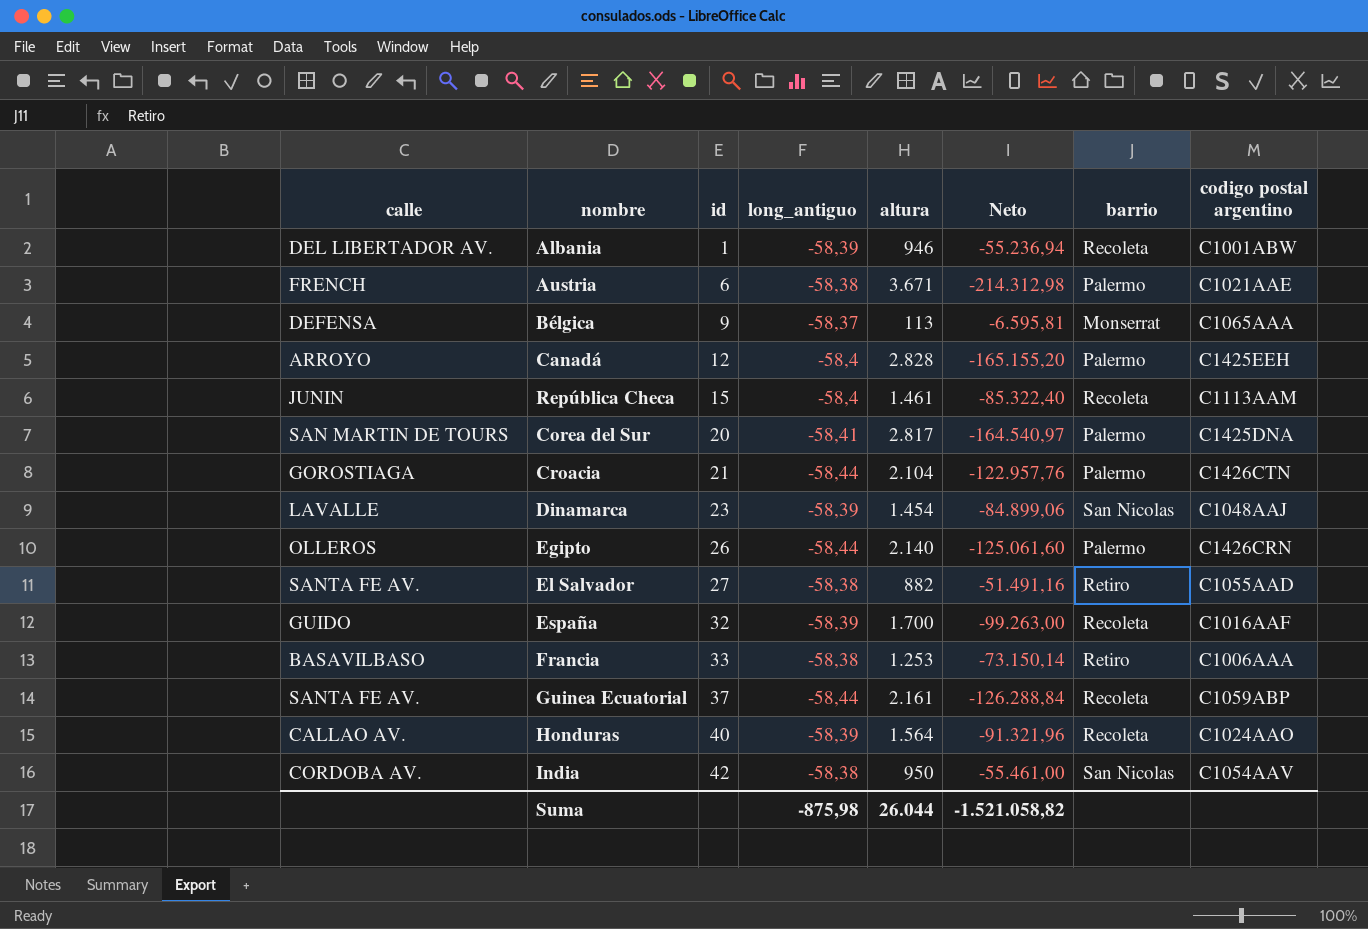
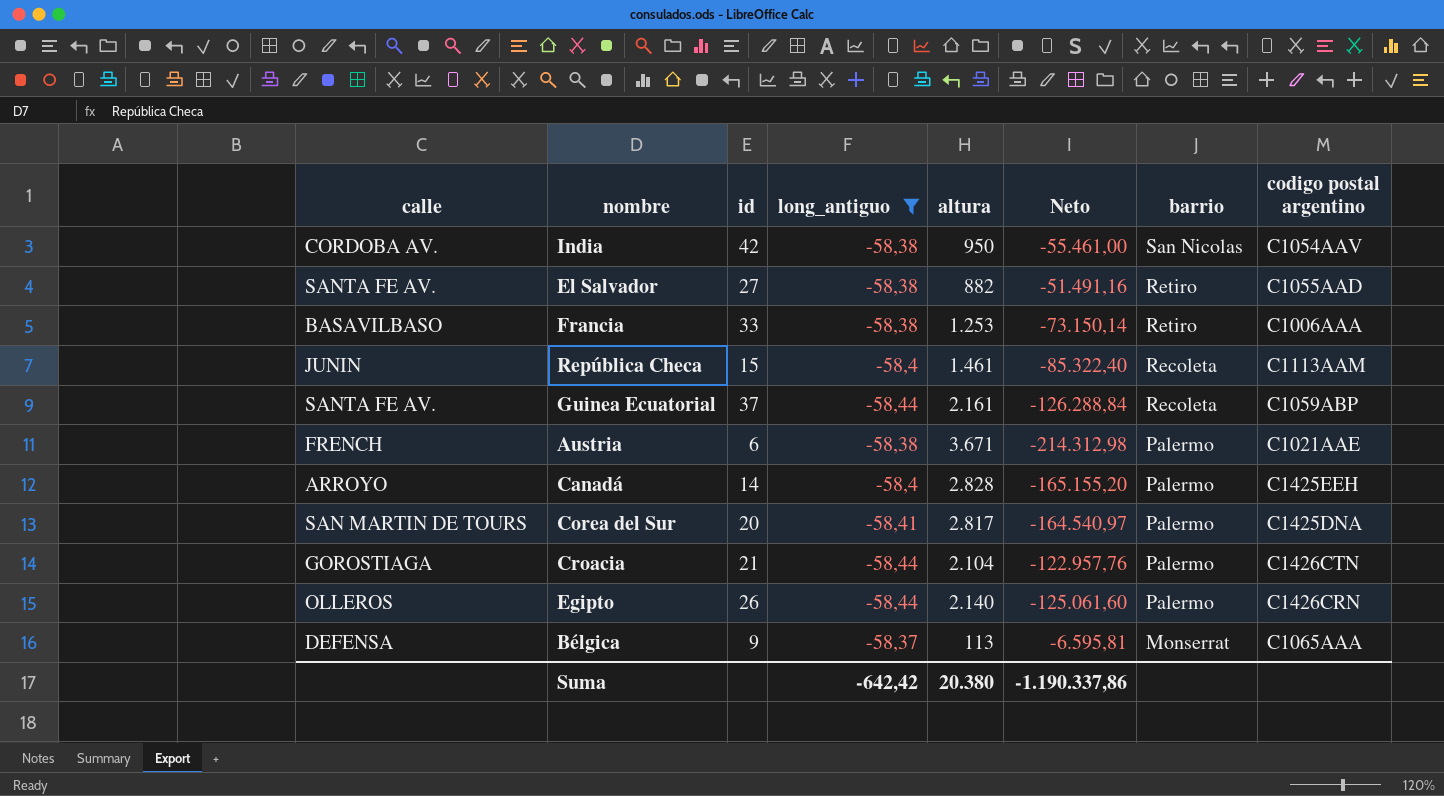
filter: none -> long_antiguo != -58,39
row order: id ascending -> barrio descending
Canadá | id: 12 -> 14
Suma | long_antiguo: -875,98 -> -642,42
Suma | altura: 26.044 -> 20.380
Suma | Neto: -1.521.058,82 -> -1.190.337,86

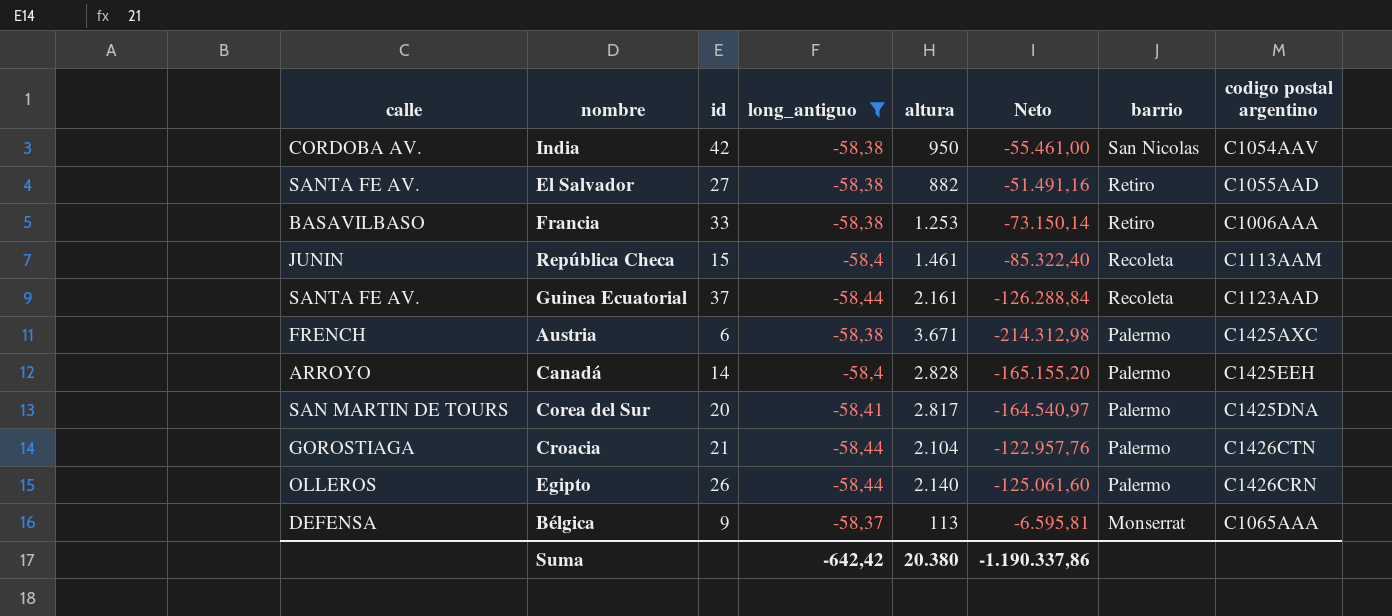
Guinea Ecuatorial | codigo postal argentino: C1059ABP -> C1123AAD
Austria | codigo postal argentino: C1021AAE -> C1425AXC

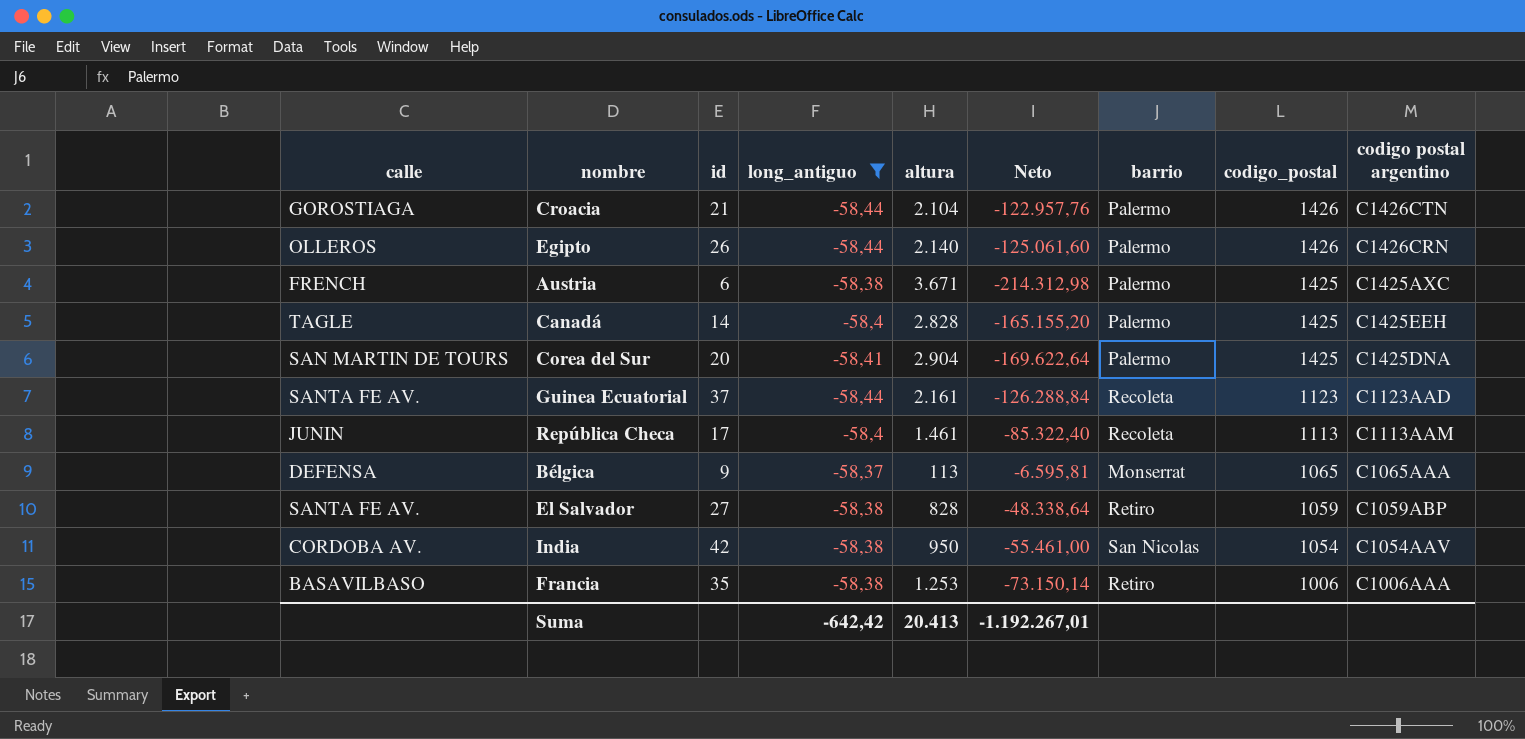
row order: barrio descending -> codigo_postal descending
column codigo_postal | position: none -> 8
Canadá | calle: ARROYO -> TAGLE
Corea del Sur | altura: 2.817 -> 2.904
Corea del Sur | Neto: -164.540,97 -> -169.622,64
República Checa | id: 15 -> 17
El Salvador | altura: 882 -> 828
El Salvador | Neto: -51.491,16 -> -48.338,64
El Salvador | codigo postal argentino: C1055AAD -> C1059ABP
Francia | id: 33 -> 35
Suma | altura: 20.380 -> 20.413
Suma | Neto: -1.190.337,86 -> -1.192.267,01

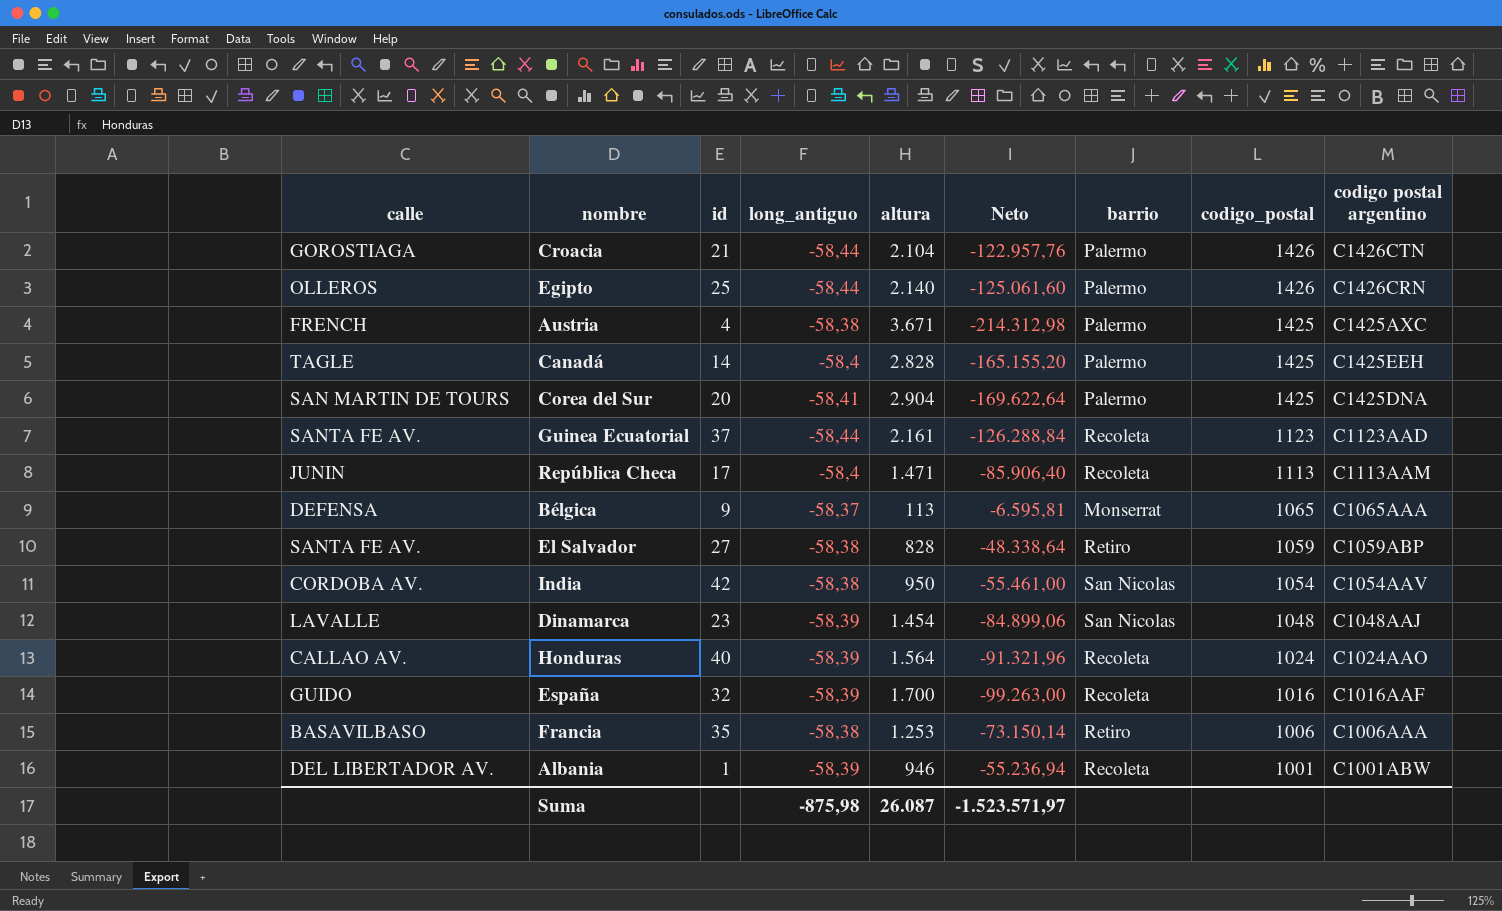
filter: long_antiguo != -58,39 -> none
Egipto | id: 26 -> 25
Austria | id: 6 -> 4
República Checa | altura: 1.461 -> 1.471
República Checa | Neto: -85.322,40 -> -85.906,40
Suma | long_antiguo: -642,42 -> -875,98
Suma | altura: 20.413 -> 26.087
Suma | Neto: -1.192.267,01 -> -1.523.571,97

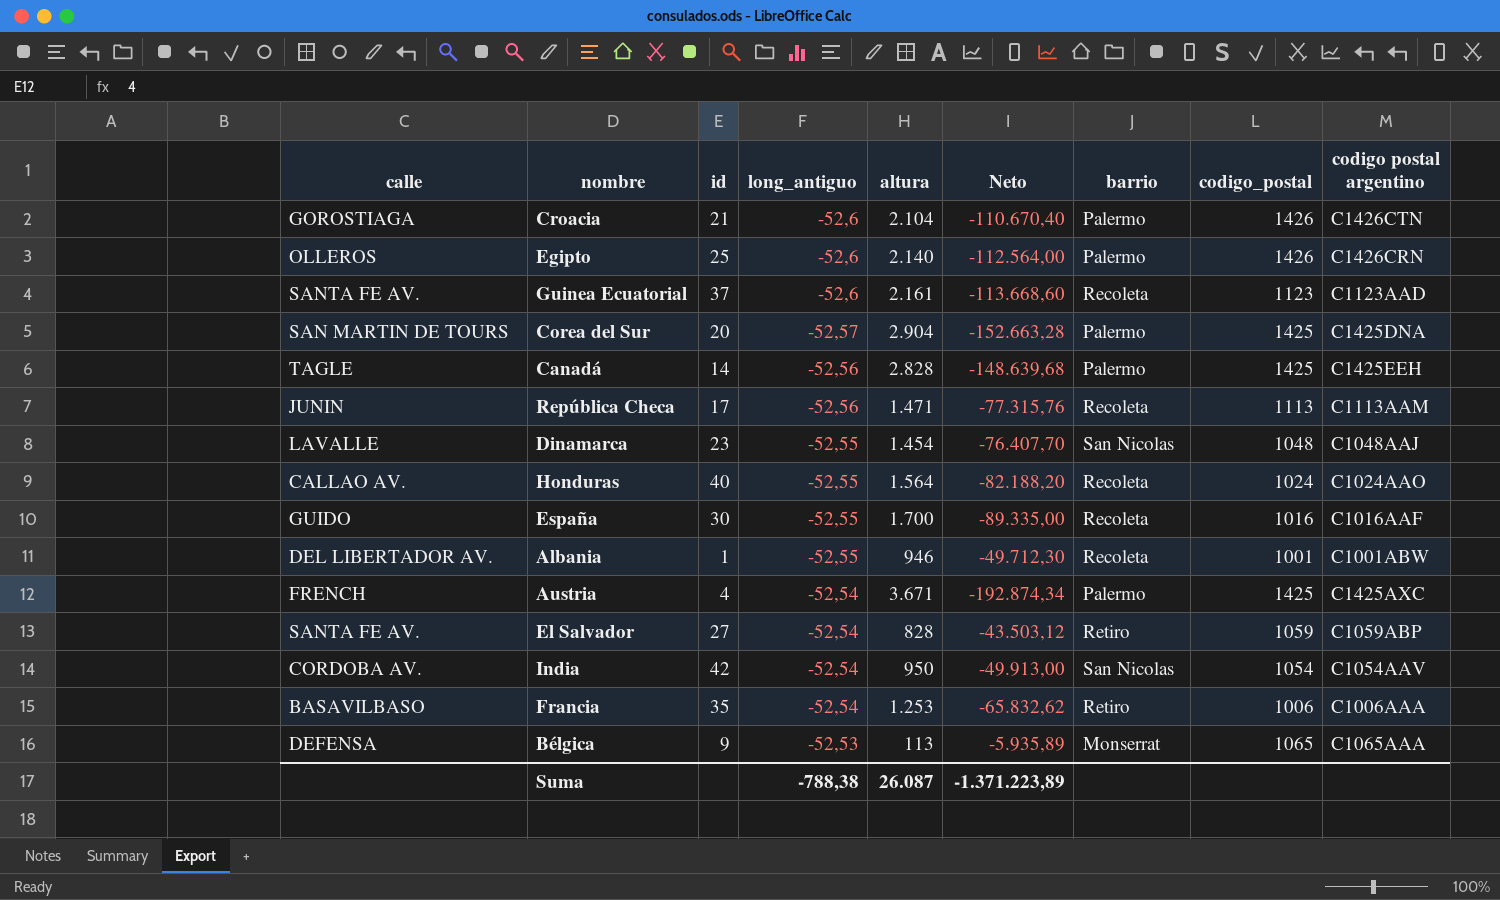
row order: codigo_postal descending -> long_antiguo ascending
Croacia | long_antiguo: -58,44 -> -52,6
Croacia | Neto: -122.957,76 -> -110.670,40
Egipto | long_antiguo: -58,44 -> -52,6
Egipto | Neto: -125.061,60 -> -112.564,00
Guinea Ecuatorial | long_antiguo: -58,44 -> -52,6
Guinea Ecuatorial | Neto: -126.288,84 -> -113.668,60
Corea del Sur | long_antiguo: -58,41 -> -52,57
Corea del Sur | Neto: -169.622,64 -> -152.663,28
Canadá | long_antiguo: -58,4 -> -52,56
Canadá | Neto: -165.155,20 -> -148.639,68
República Checa | long_antiguo: -58,4 -> -52,56
República Checa | Neto: -85.906,40 -> -77.315,76
Dinamarca | long_antiguo: -58,39 -> -52,55
Dinamarca | Neto: -84.899,06 -> -76.407,70
Honduras | long_antiguo: -58,39 -> -52,55
Honduras | Neto: -91.321,96 -> -82.188,20
España | id: 32 -> 30
España | long_antiguo: -58,39 -> -52,55
España | Neto: -99.263,00 -> -89.335,00
Albania | long_antiguo: -58,39 -> -52,55
Albania | Neto: -55.236,94 -> -49.712,30
Austria | long_antiguo: -58,38 -> -52,54
Austria | Neto: -214.312,98 -> -192.874,34
El Salvador | long_antiguo: -58,38 -> -52,54
El Salvador | Neto: -48.338,64 -> -43.503,12
India | long_antiguo: -58,38 -> -52,54
India | Neto: -55.461,00 -> -49.913,00
Francia | long_antiguo: -58,38 -> -52,54
Francia | Neto: -73.150,14 -> -65.832,62
Bélgica | long_antiguo: -58,37 -> -52,53
Bélgica | Neto: -6.595,81 -> -5.935,89
Suma | long_antiguo: -875,98 -> -788,38
Suma | Neto: -1.523.571,97 -> -1.371.223,89

